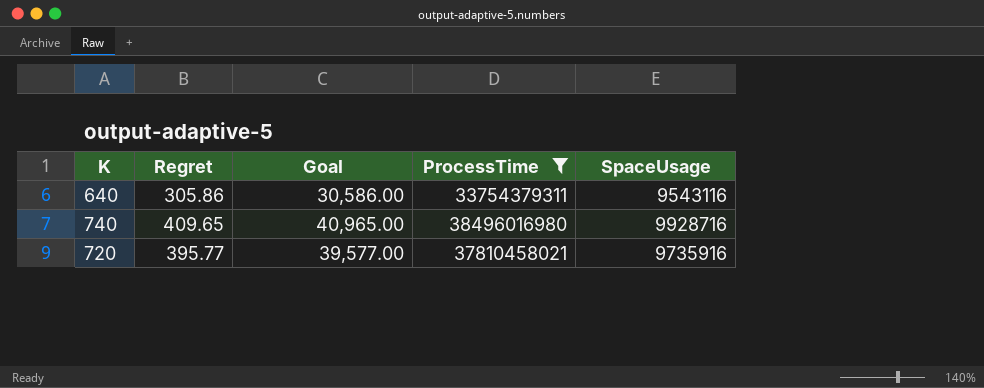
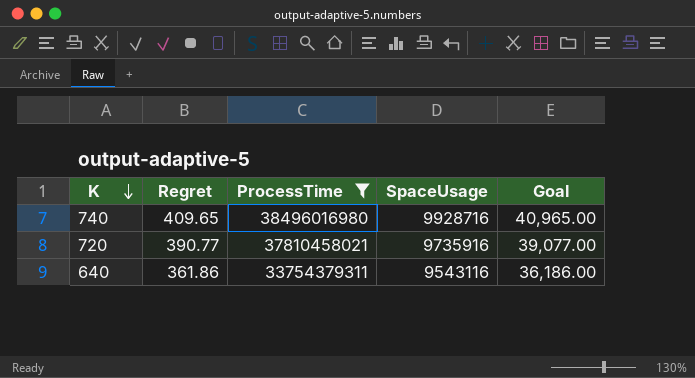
row order: none -> K descending
column Goal | position: 3 -> 5
720 | Regret: 395.77 -> 390.77
720 | Goal: 39,577.00 -> 39,077.00
640 | Regret: 305.86 -> 361.86
640 | Goal: 30,586.00 -> 36,186.00

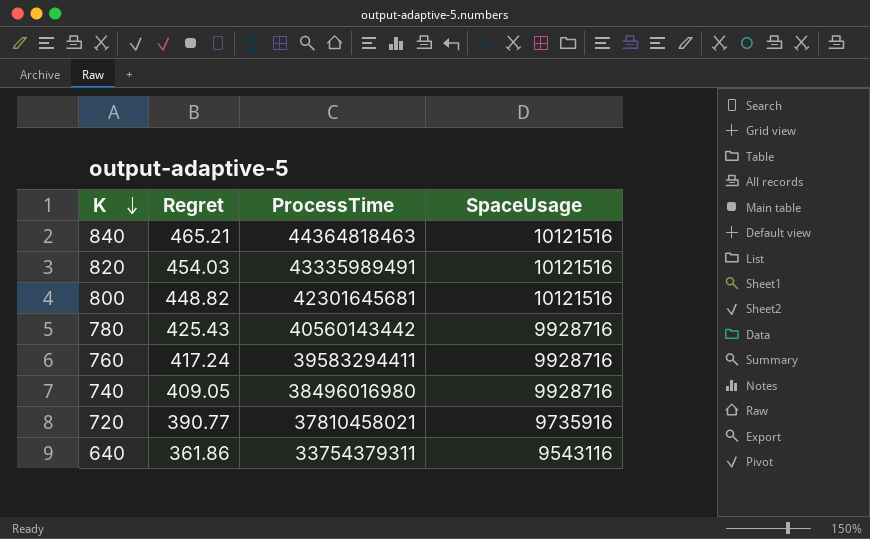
filter: ProcessTime <= 38496016980 -> none
column Goal | formula: [Regret] * 100 -> none
740 | Regret: 409.65 -> 409.05

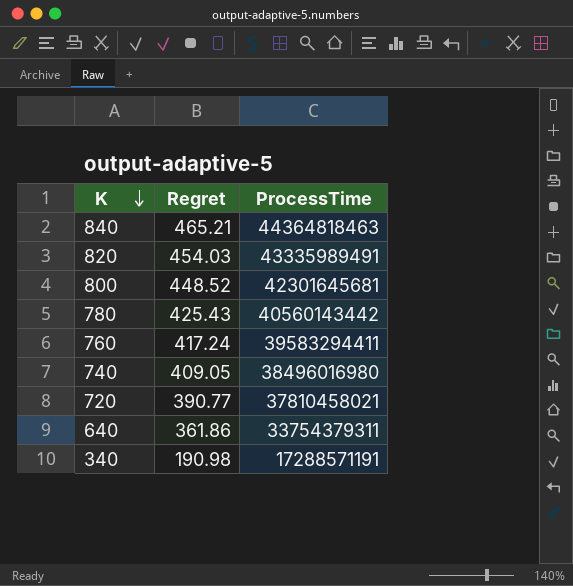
column SpaceUsage | position: 4 -> none
800 | Regret: 448.82 -> 448.52
row 340: none -> 190.98 | 17288571191

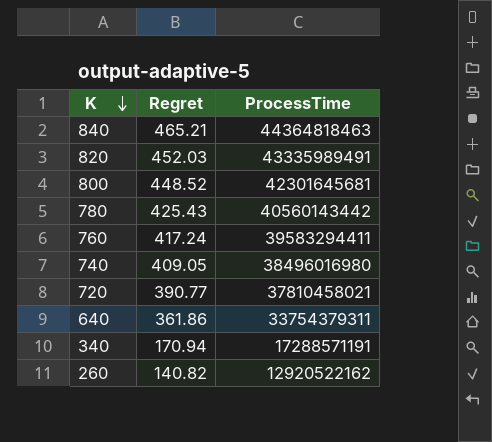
820 | Regret: 454.03 -> 452.03
340 | Regret: 190.98 -> 170.94
row 260: none -> 140.82 | 12920522162

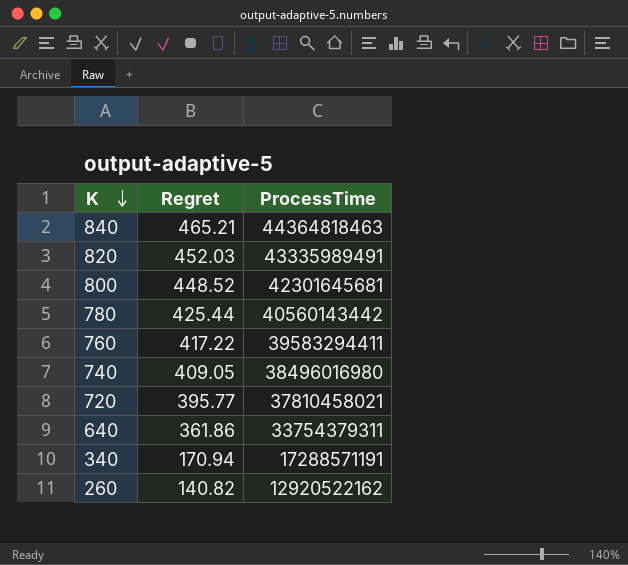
780 | Regret: 425.43 -> 425.44
760 | Regret: 417.24 -> 417.22
720 | Regret: 390.77 -> 395.77

